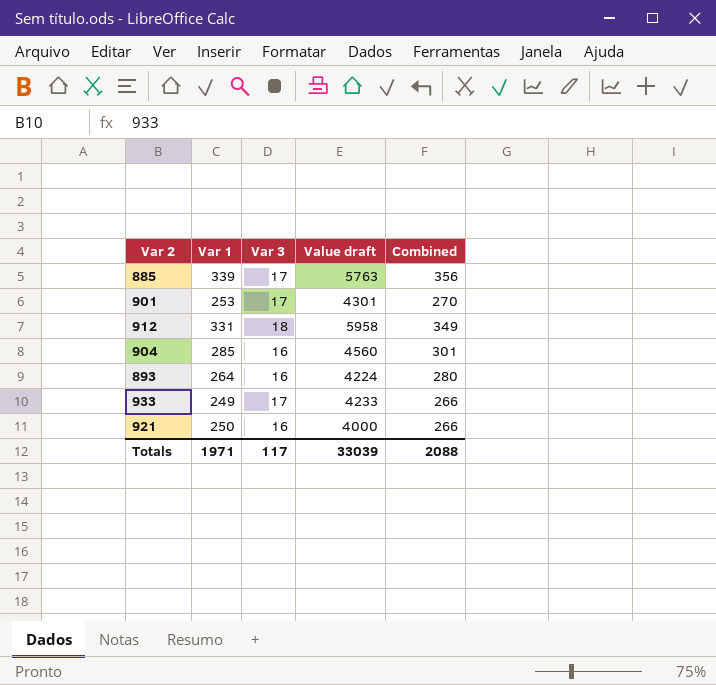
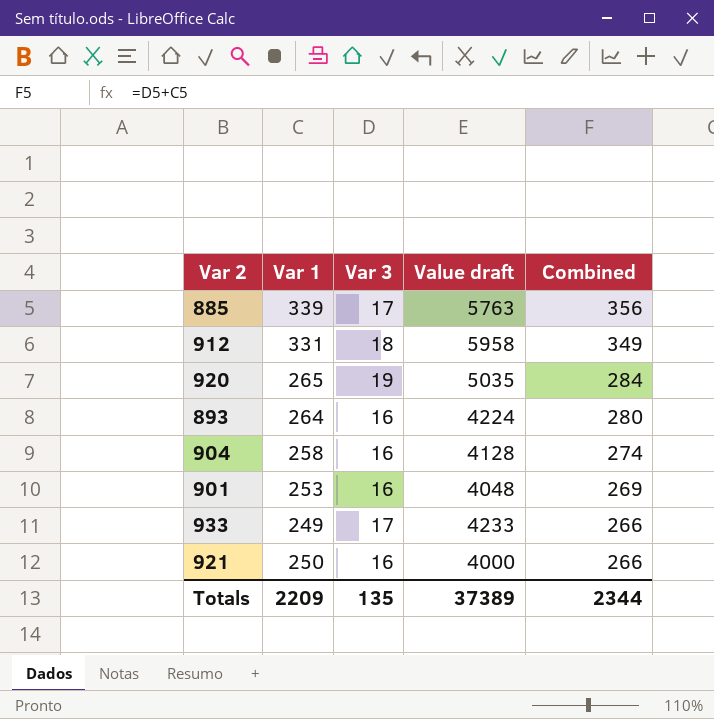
row order: none -> Combined descending
row 920: none -> 265 | 19 | 5035 | 284
904 | Var 1: 285 -> 258
904 | Value draft: 4560 -> 4128
904 | Combined: 301 -> 274
901 | Var 3: 17 -> 16
901 | Value draft: 4301 -> 4048
901 | Combined: 270 -> 269
Totals | Var 1: 1971 -> 2209
Totals | Var 3: 117 -> 135
Totals | Value draft: 33039 -> 37389
Totals | Combined: 2088 -> 2344

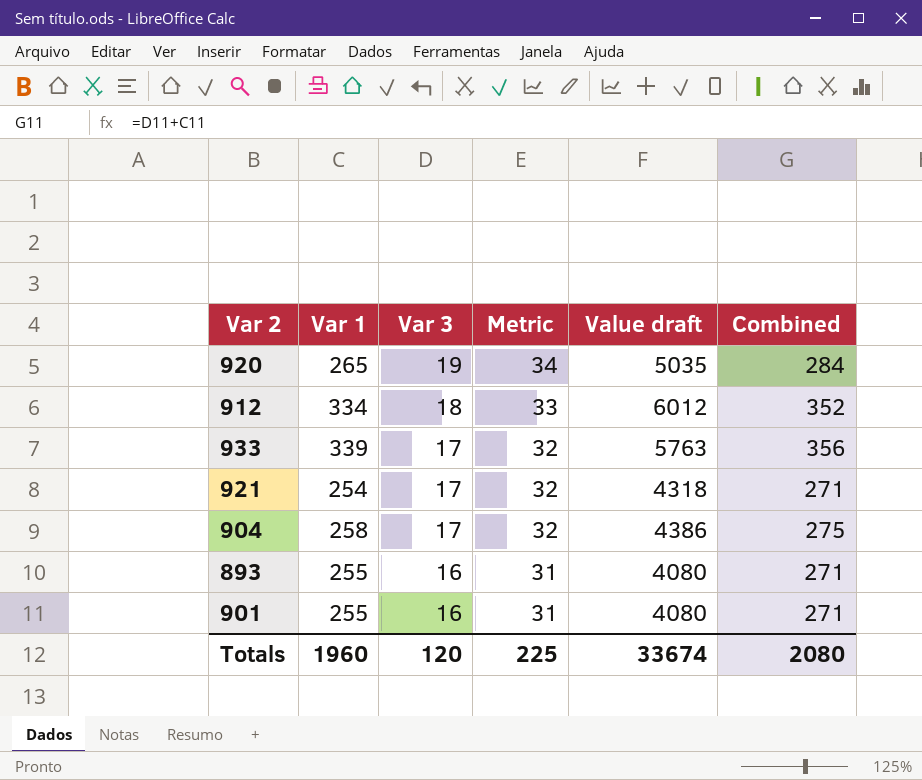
row order: Combined descending -> Var 3 descending
column Metric | formula: none -> [Var 3] + 15
row 885: 339 | 17 | 5763 | 356 -> none
912 | Var 1: 331 -> 334
912 | Value draft: 5958 -> 6012
912 | Combined: 349 -> 352
933 | Var 1: 249 -> 339
933 | Value draft: 4233 -> 5763
933 | Combined: 266 -> 356
921 | Var 1: 250 -> 254
921 | Var 3: 16 -> 17
921 | Value draft: 4000 -> 4318
921 | Combined: 266 -> 271
904 | Var 3: 16 -> 17
904 | Value draft: 4128 -> 4386
904 | Combined: 274 -> 275
893 | Var 1: 264 -> 255
893 | Value draft: 4224 -> 4080
893 | Combined: 280 -> 271
901 | Var 1: 253 -> 255
901 | Value draft: 4048 -> 4080
901 | Combined: 269 -> 271
Totals | Var 1: 2209 -> 1960
Totals | Var 3: 135 -> 120
Totals | Value draft: 37389 -> 33674
Totals | Combined: 2344 -> 2080

